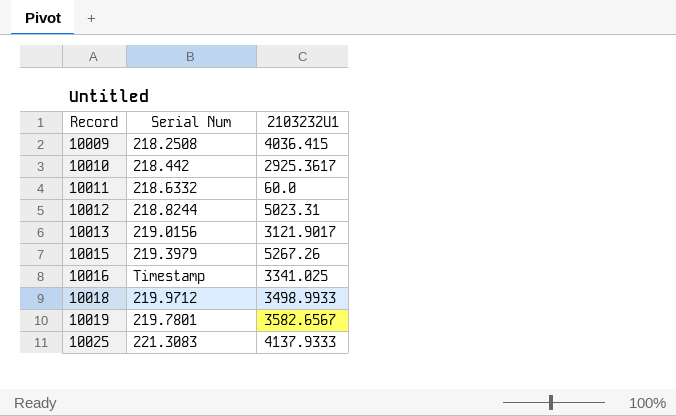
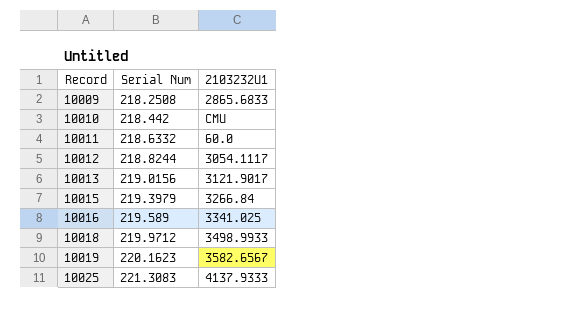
10009 | 2103232U1: 4036.415 -> 2865.6833
10010 | 2103232U1: 2925.3617 -> CMU
10012 | 2103232U1: 5023.31 -> 3054.1117
10015 | 2103232U1: 5267.26 -> 3266.84
10016 | Serial Num: Timestamp -> 219.589
10019 | Serial Num: 219.7801 -> 220.1623

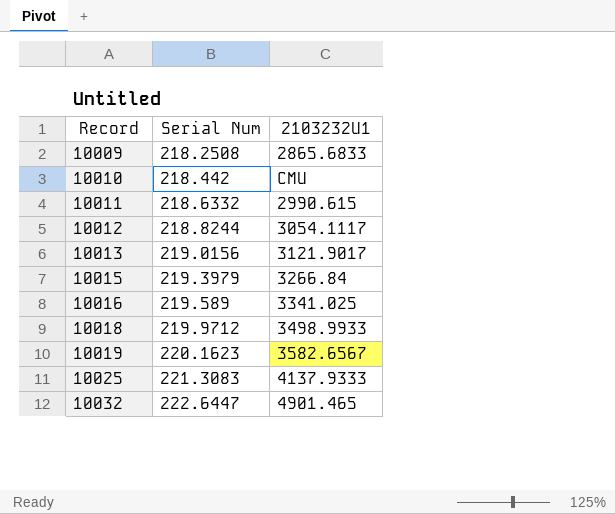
10011 | 2103232U1: 60.0 -> 2990.615
row 10032: none -> 222.6447 | 4901.465

